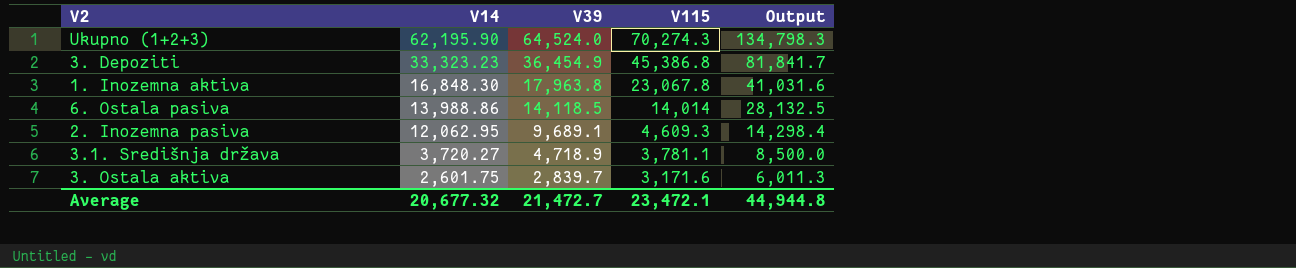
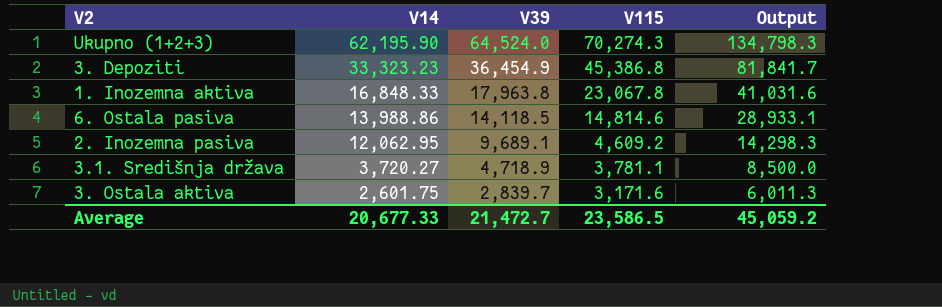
1. Inozemna aktiva | V14: 16,848.30 -> 16,848.33
6. Ostala pasiva | V115: 14,014 -> 14,814.6
6. Ostala pasiva | Output: 28,132.5 -> 28,933.1
2. Inozemna pasiva | V115: 4,609.3 -> 4,609.2
2. Inozemna pasiva | Output: 14,298.4 -> 14,298.3
Average | V14: 20,677.32 -> 20,677.33
Average | V115: 23,472.1 -> 23,586.5
Average | Output: 44,944.8 -> 45,059.2

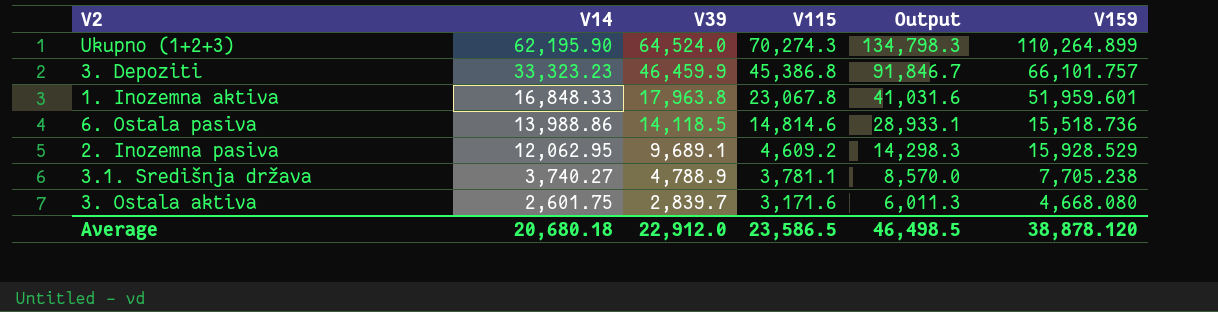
column V159 | position: none -> 6
3. Depoziti | V39: 36,454.9 -> 46,459.9
3. Depoziti | Output: 81,841.7 -> 91,846.7
3.1. Središnja država | V14: 3,720.27 -> 3,740.27
3.1. Središnja država | V39: 4,718.9 -> 4,788.9
3.1. Središnja država | Output: 8,500.0 -> 8,570.0
Average | V14: 20,677.33 -> 20,680.18
Average | V39: 21,472.7 -> 22,912.0
Average | Output: 45,059.2 -> 46,498.5

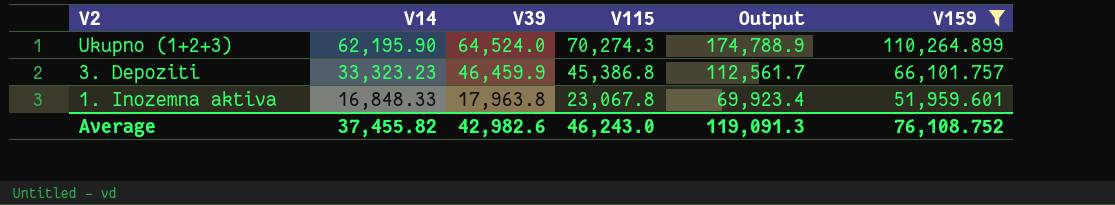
filter: none -> V159 >= 51,959.601
column Output | formula: [V39] + [V115] -> [V39] + [V159]
Average | V14: 20,680.18 -> 37,455.82
Average | V39: 22,912.0 -> 42,982.6
Average | V115: 23,586.5 -> 46,243.0
Average | Output: 46,498.5 -> 119,091.3
Average | V159: 38,878.120 -> 76,108.752

